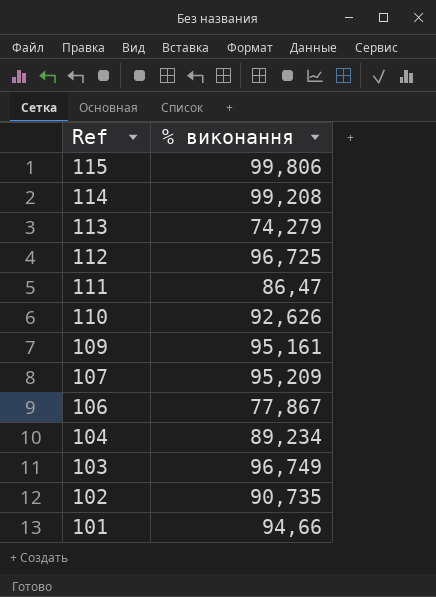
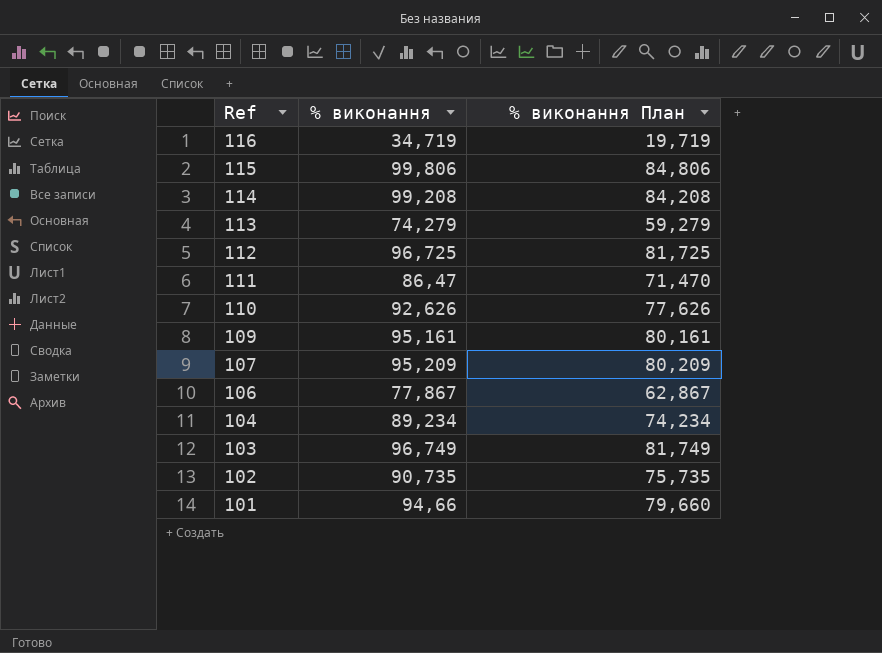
column % виконання План | formula: none -> [% виконання] - 15
row 116: none -> 34,719 | 19,719

